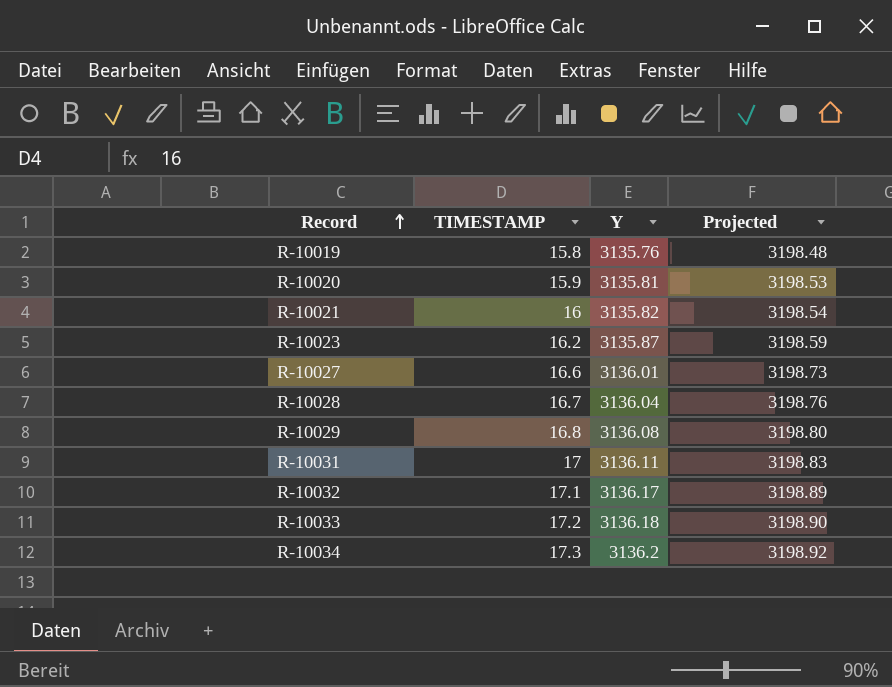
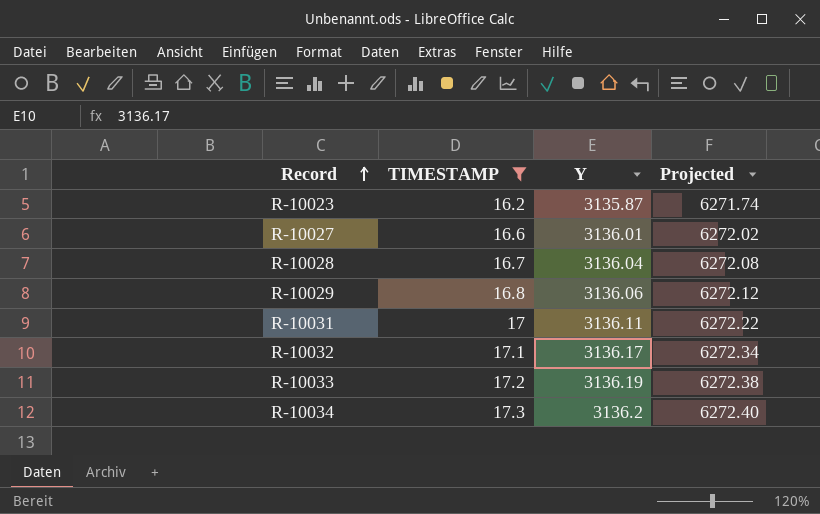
filter: none -> TIMESTAMP >= 16.2
column Projected | formula: [Y] * 1.02 -> [Y] * 2
R-10029 | Y: 3136.08 -> 3136.06
R-10033 | Y: 3136.18 -> 3136.19

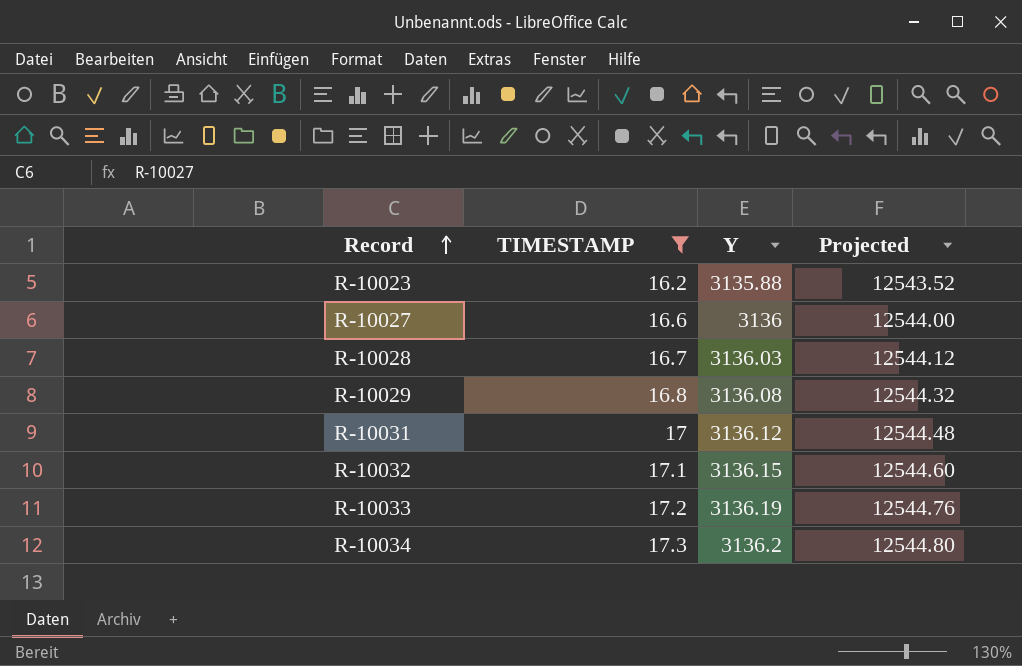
column Projected | formula: [Y] * 2 -> [Y] * 4
R-10023 | Y: 3135.87 -> 3135.88
R-10027 | Y: 3136.01 -> 3136
R-10028 | Y: 3136.04 -> 3136.03
R-10029 | Y: 3136.06 -> 3136.08
R-10031 | Y: 3136.11 -> 3136.12
R-10032 | Y: 3136.17 -> 3136.15

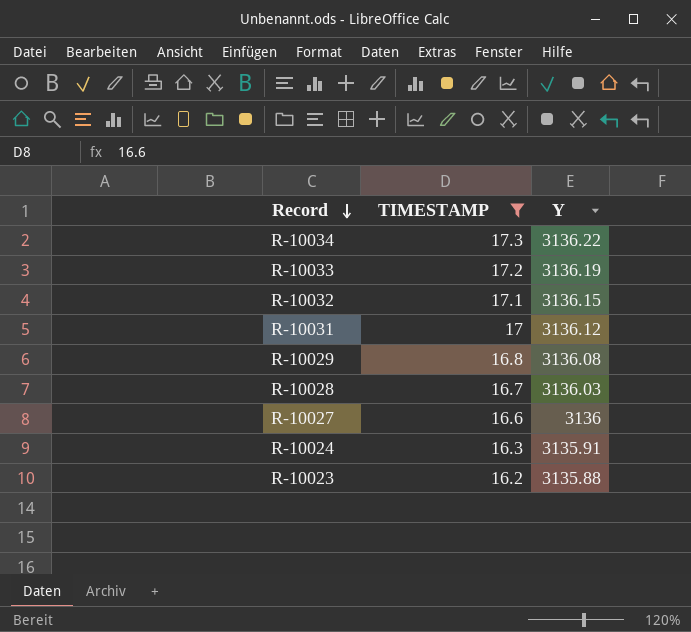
row order: Record ascending -> Record descending
column Projected | formula: [Y] * 4 -> none
R-10034 | Y: 3136.2 -> 3136.22
row R-10024: none -> 16.3 | 3135.91

